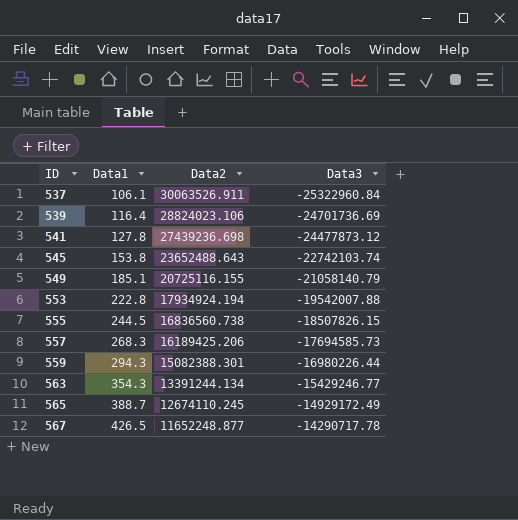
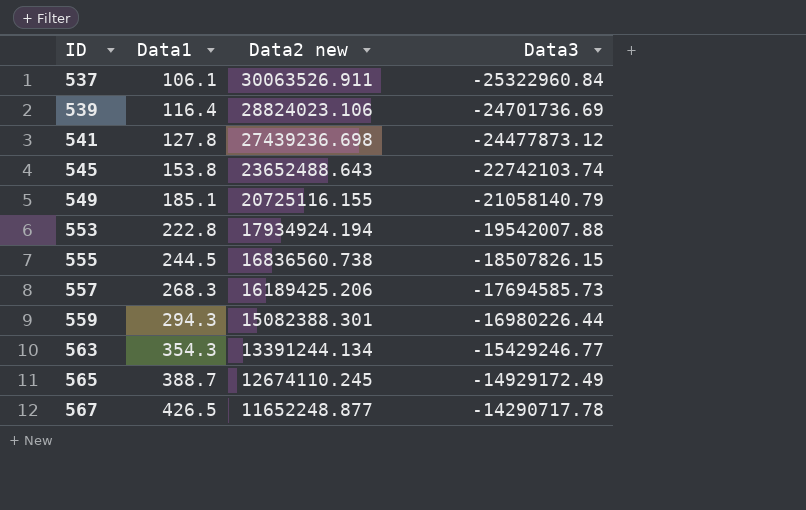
column name: Data2 -> Data2 new

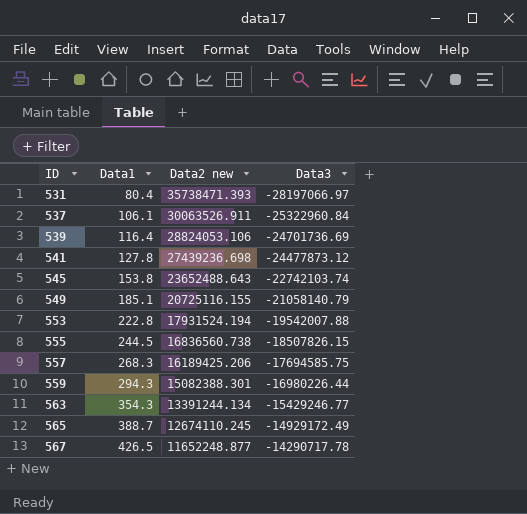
row 531: none -> 80.4 | 35738471.393 | -28197066.97
539 | Data2 new: 28824023.106 -> 28824053.106
553 | Data2 new: 17934924.194 -> 17931524.194
557 | Data3: -17694585.73 -> -17694585.75

